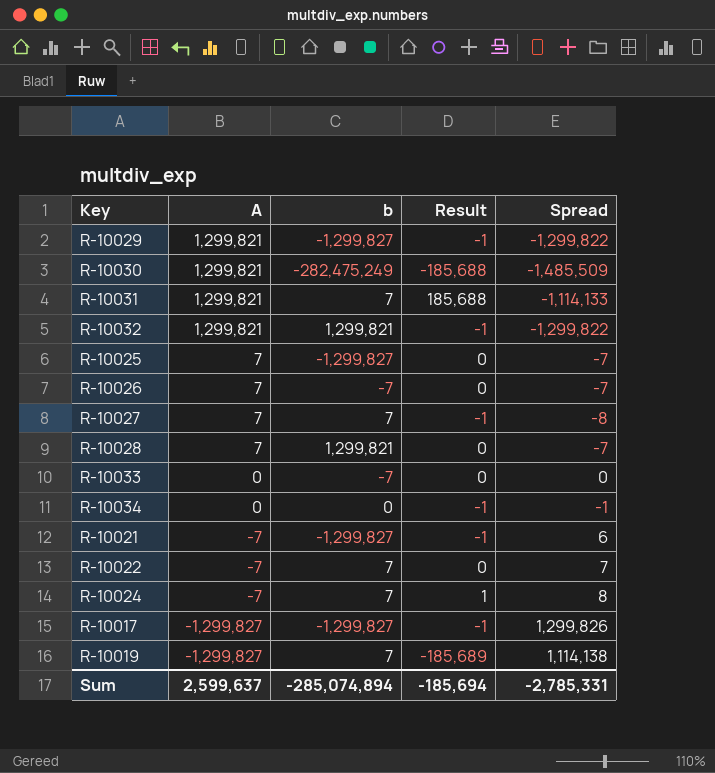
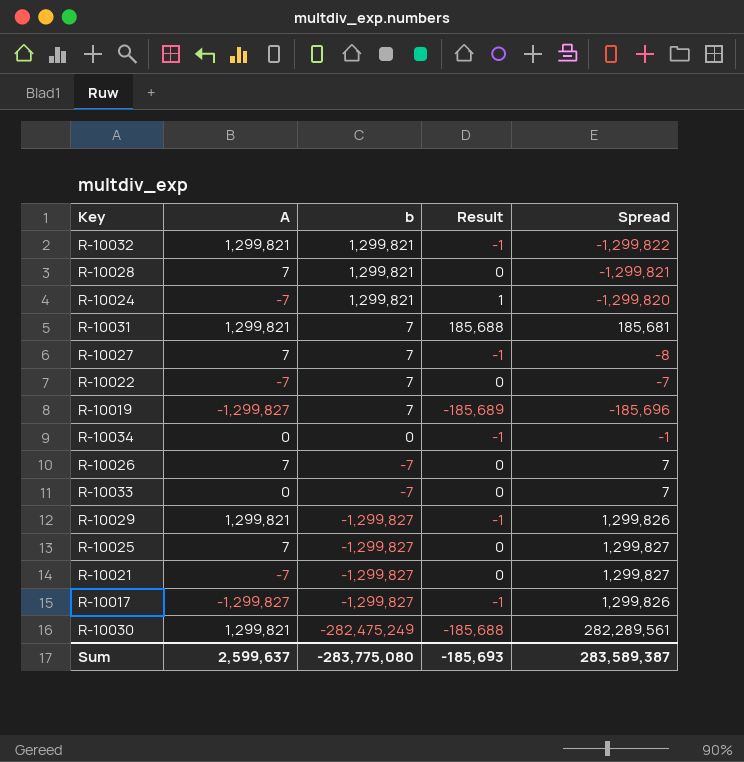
row order: A descending -> b descending
column Spread | formula: [Result] - [A] -> [Result] - [b]
R-10024 | b: 7 -> 1,299,821
R-10021 | Result: -1 -> 0
Sum | b: -285,074,894 -> -283,775,080
Sum | Result: -185,694 -> -185,693
Sum | Spread: -2,785,331 -> 283,589,387

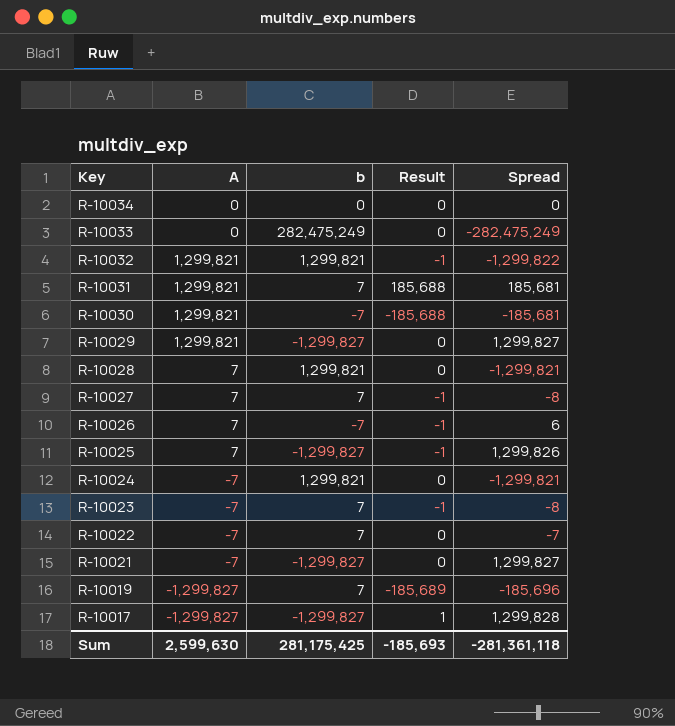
row order: b descending -> Key descending
R-10034 | Result: -1 -> 0
R-10034 | Spread: -1 -> 0
R-10033 | b: -7 -> 282,475,249
R-10033 | Spread: 7 -> -282,475,249
R-10030 | b: -282,475,249 -> -7
R-10030 | Spread: 282,289,561 -> -185,681
R-10029 | Result: -1 -> 0
R-10029 | Spread: 1,299,826 -> 1,299,827
R-10026 | Result: 0 -> -1
R-10026 | Spread: 7 -> 6
R-10025 | Result: 0 -> -1
R-10025 | Spread: 1,299,827 -> 1,299,826
R-10024 | Result: 1 -> 0
R-10024 | Spread: -1,299,820 -> -1,299,821
row R-10023: none -> -7 | 7 | -1 | -8
R-10017 | Result: -1 -> 1
R-10017 | Spread: 1,299,826 -> 1,299,828
Sum | A: 2,599,637 -> 2,599,630
Sum | b: -283,775,080 -> 281,175,425
Sum | Spread: 283,589,387 -> -281,361,118

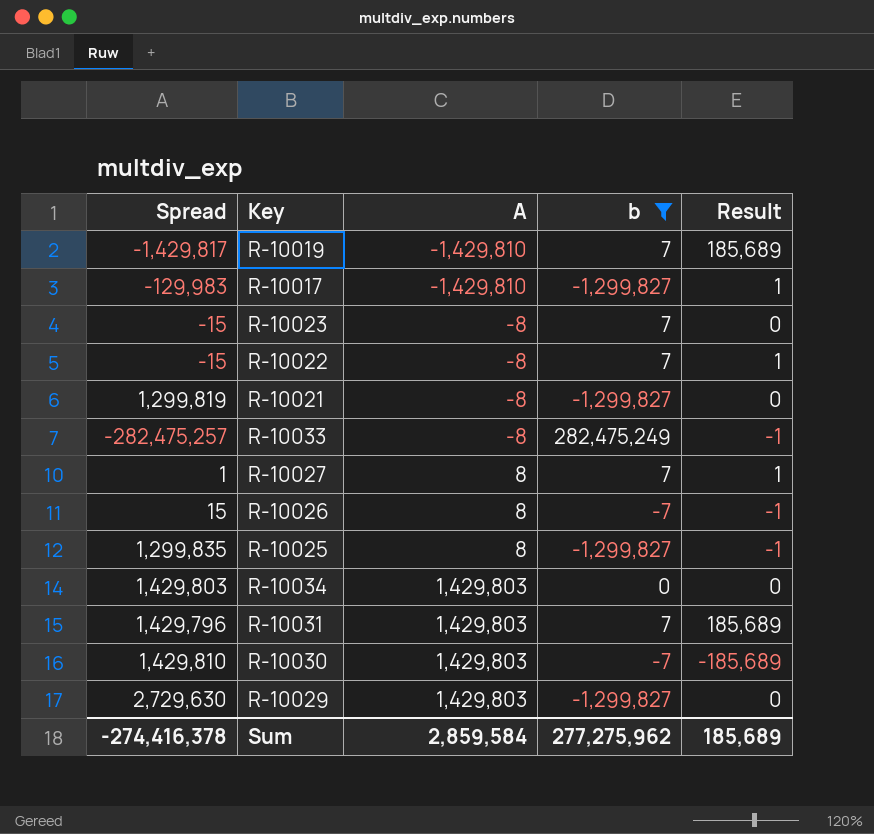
filter: none -> b != 1,299,821
row order: Key descending -> A ascending
column Spread | formula: [Result] - [b] -> [A] - [b]
column Spread | position: 5 -> 1
R-10019 | A: -1,299,827 -> -1,429,810
R-10019 | Result: -185,689 -> 185,689
R-10017 | A: -1,299,827 -> -1,429,810
R-10023 | A: -7 -> -8
R-10023 | Result: -1 -> 0
R-10022 | A: -7 -> -8
R-10022 | Result: 0 -> 1
R-10021 | A: -7 -> -8
R-10033 | A: 0 -> -8
R-10033 | Result: 0 -> -1
R-10027 | A: 7 -> 8
R-10027 | Result: -1 -> 1
R-10026 | A: 7 -> 8
R-10025 | A: 7 -> 8
R-10034 | A: 0 -> 1,429,803
R-10031 | A: 1,299,821 -> 1,429,803
R-10031 | Result: 185,688 -> 185,689
R-10030 | A: 1,299,821 -> 1,429,803
R-10030 | Result: -185,688 -> -185,689
R-10029 | A: 1,299,821 -> 1,429,803
Sum | Spread: -281,361,118 -> -274,416,378
Sum | A: 2,599,630 -> 2,859,584
Sum | b: 281,175,425 -> 277,275,962
Sum | Result: -185,693 -> 185,689

